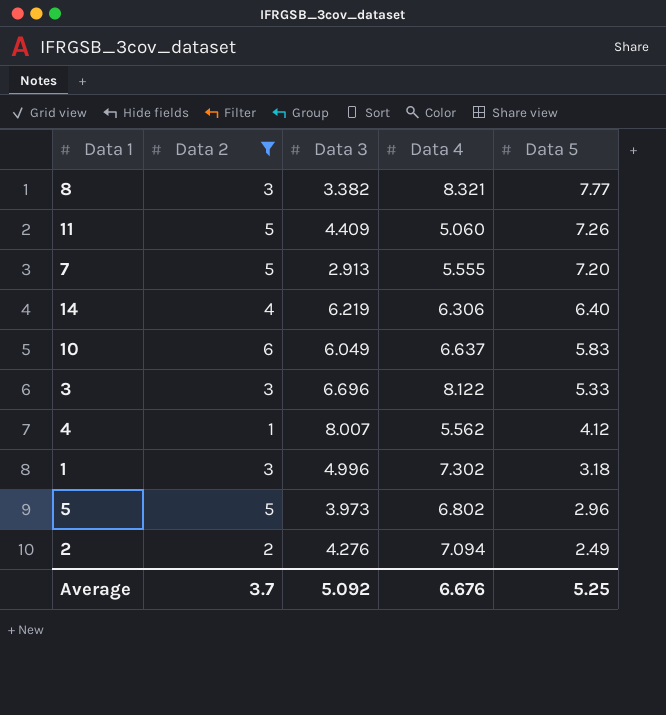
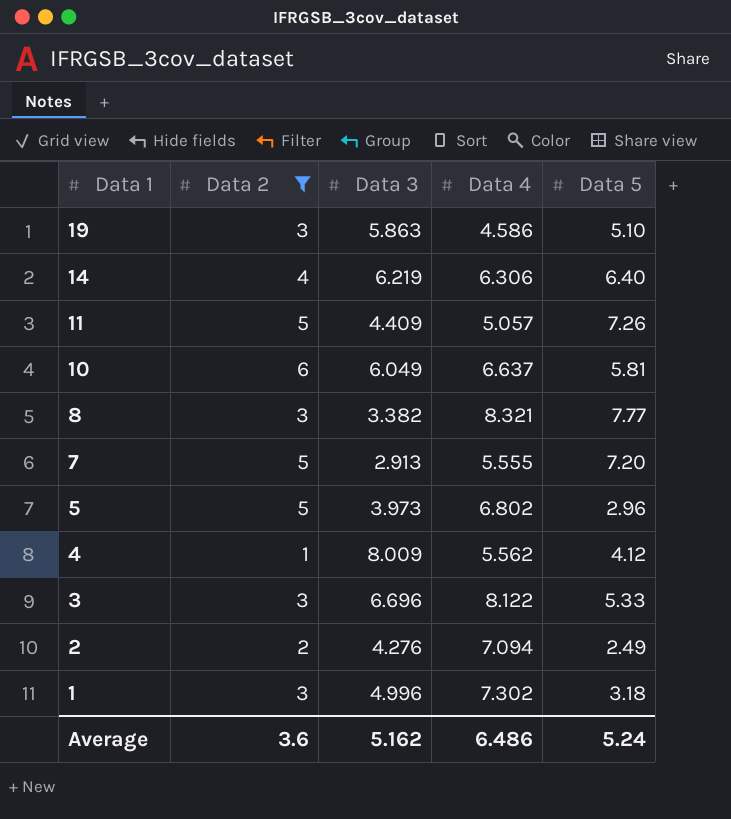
row order: Data 5 descending -> Data 1 descending
row 19: none -> 3 | 5.863 | 4.586 | 5.10
11 | Data 4: 5.060 -> 5.057
10 | Data 5: 5.83 -> 5.81
4 | Data 3: 8.007 -> 8.009
Average | Data 2: 3.7 -> 3.6
Average | Data 3: 5.092 -> 5.162
Average | Data 4: 6.676 -> 6.486
Average | Data 5: 5.25 -> 5.24

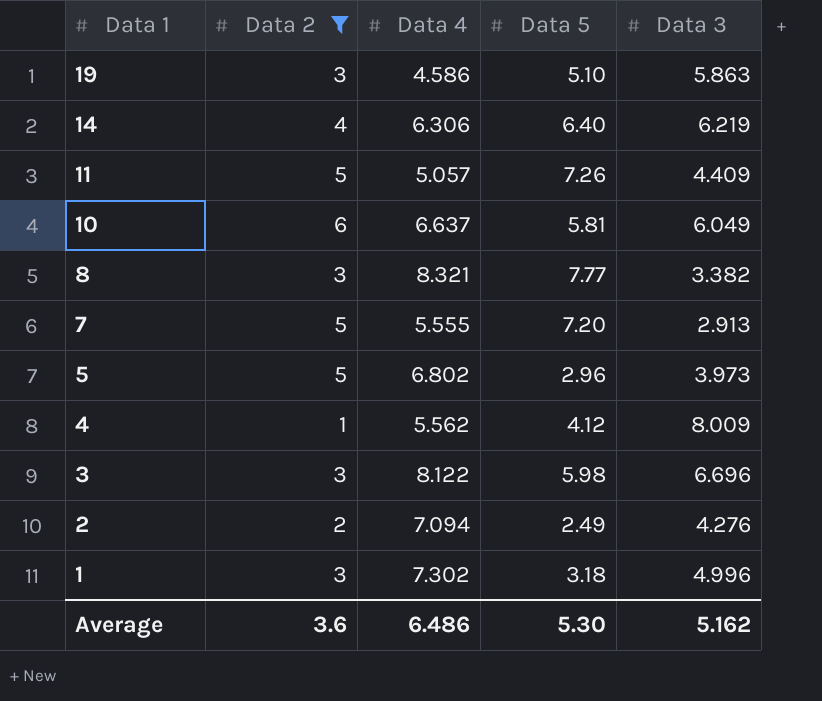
column Data 3 | position: 3 -> 5
3 | Data 5: 5.33 -> 5.98
Average | Data 5: 5.24 -> 5.30

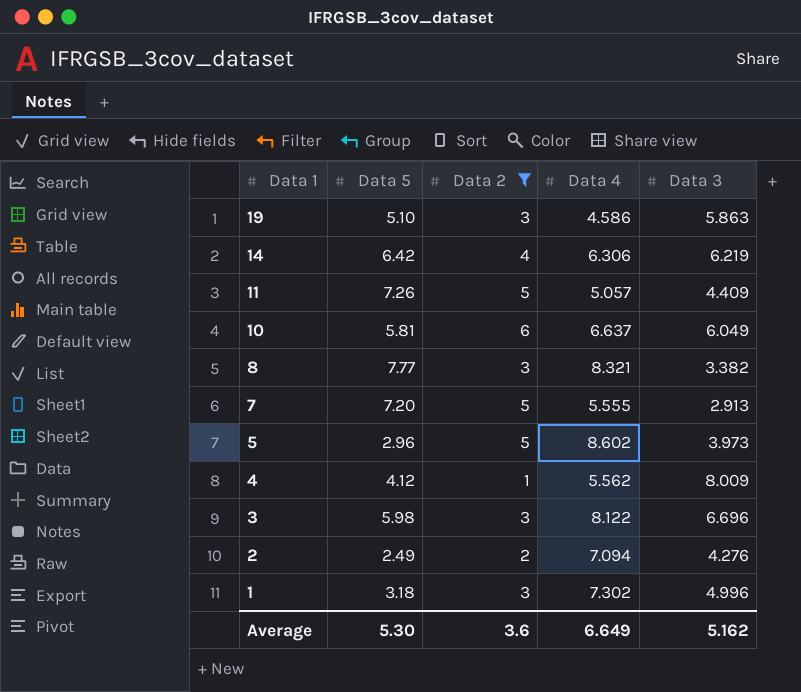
column Data 5 | position: 4 -> 2
14 | Data 5: 6.40 -> 6.42
5 | Data 4: 6.802 -> 8.602
Average | Data 4: 6.486 -> 6.649

